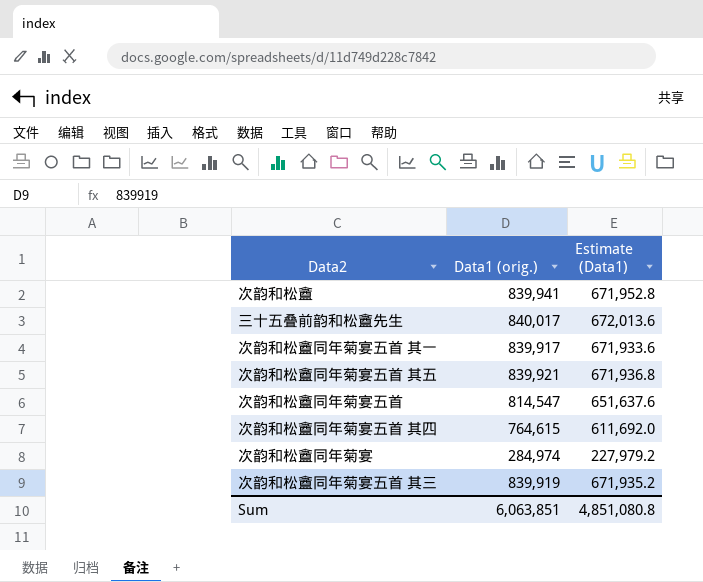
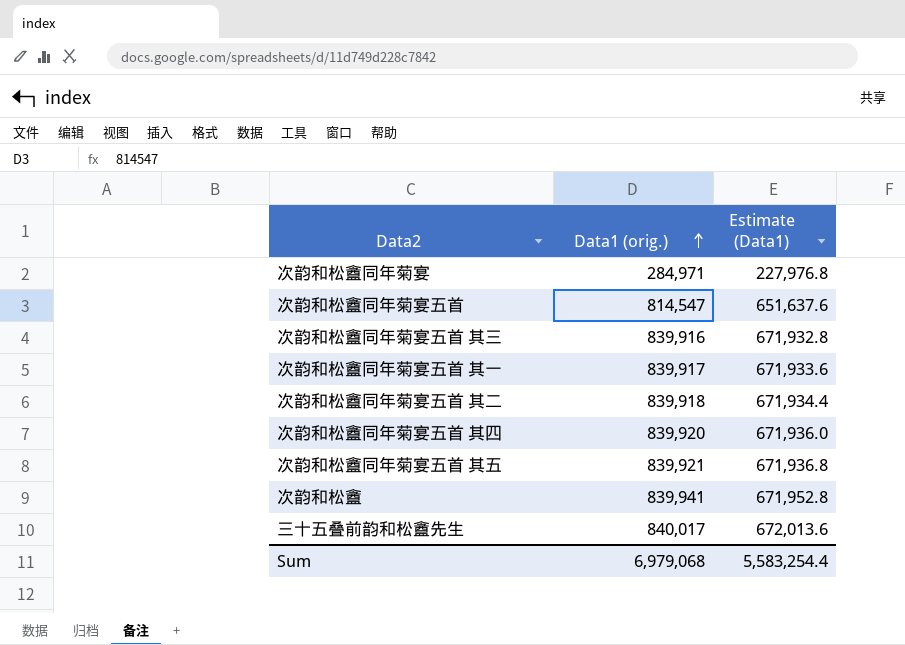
row order: none -> Data1 (orig.) ascending
次韵和松盦同年菊宴 | Data1 (orig.): 284,974 -> 284,971
次韵和松盦同年菊宴 | Estimate (Data1): 227,979.2 -> 227,976.8
次韵和松盦同年菊宴五首 其三 | Data1 (orig.): 839,919 -> 839,916
次韵和松盦同年菊宴五首 其三 | Estimate (Data1): 671,935.2 -> 671,932.8
row 次韵和松盦同年菊宴五首 其二: none -> 839,918 | 671,934.4
次韵和松盦同年菊宴五首 其四 | Data1 (orig.): 764,615 -> 839,920
次韵和松盦同年菊宴五首 其四 | Estimate (Data1): 611,692.0 -> 671,936.0
Sum | Data1 (orig.): 6,063,851 -> 6,979,068
Sum | Estimate (Data1): 4,851,080.8 -> 5,583,254.4

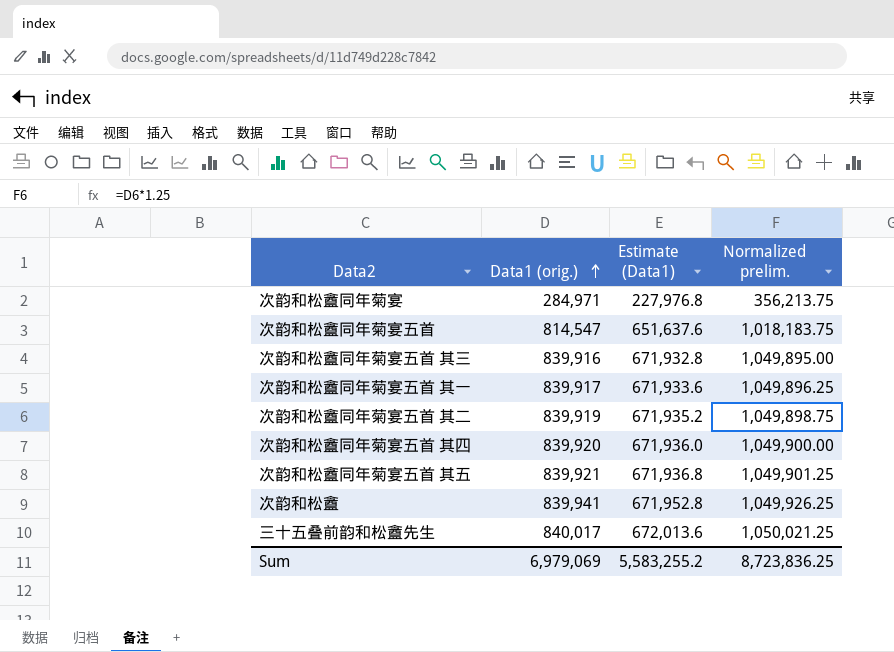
column Normalized prelim. | formula: none -> [Data1 (orig.)] * 1.25
次韵和松盦同年菊宴五首 其二 | Data1 (orig.): 839,918 -> 839,919
次韵和松盦同年菊宴五首 其二 | Estimate (Data1): 671,934.4 -> 671,935.2
Sum | Data1 (orig.): 6,979,068 -> 6,979,069
Sum | Estimate (Data1): 5,583,254.4 -> 5,583,255.2

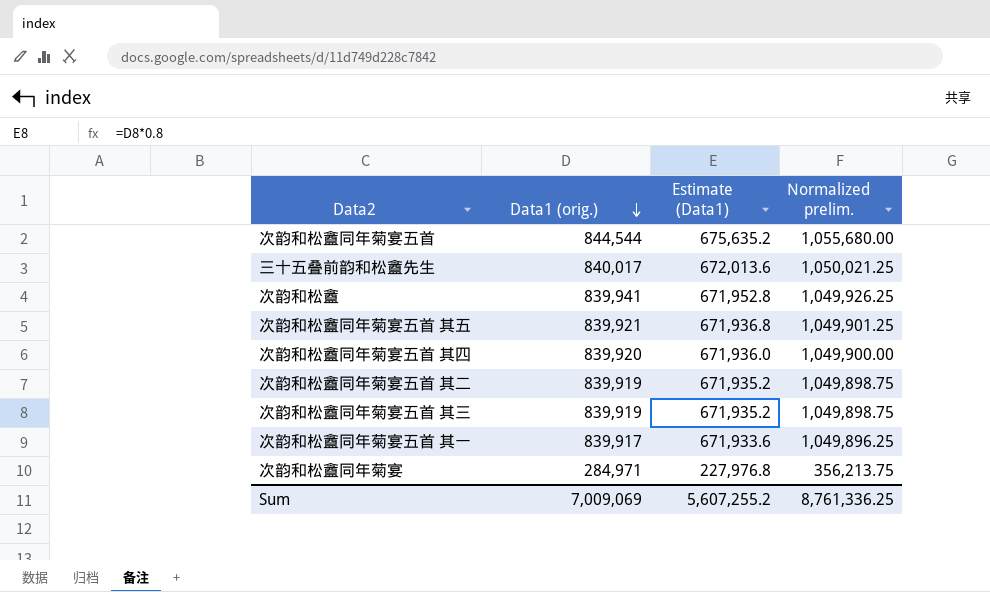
row order: Data1 (orig.) ascending -> Data1 (orig.) descending
次韵和松盦同年菊宴五首 | Data1 (orig.): 814,547 -> 844,544
次韵和松盦同年菊宴五首 | Estimate (Data1): 651,637.6 -> 675,635.2
次韵和松盦同年菊宴五首 | Normalized prelim.: 1,018,183.75 -> 1,055,680.00
次韵和松盦同年菊宴五首 其三 | Data1 (orig.): 839,916 -> 839,919
次韵和松盦同年菊宴五首 其三 | Estimate (Data1): 671,932.8 -> 671,935.2
次韵和松盦同年菊宴五首 其三 | Normalized prelim.: 1,049,895.00 -> 1,049,898.75
Sum | Data1 (orig.): 6,979,069 -> 7,009,069
Sum | Estimate (Data1): 5,583,255.2 -> 5,607,255.2
Sum | Normalized prelim.: 8,723,836.25 -> 8,761,336.25

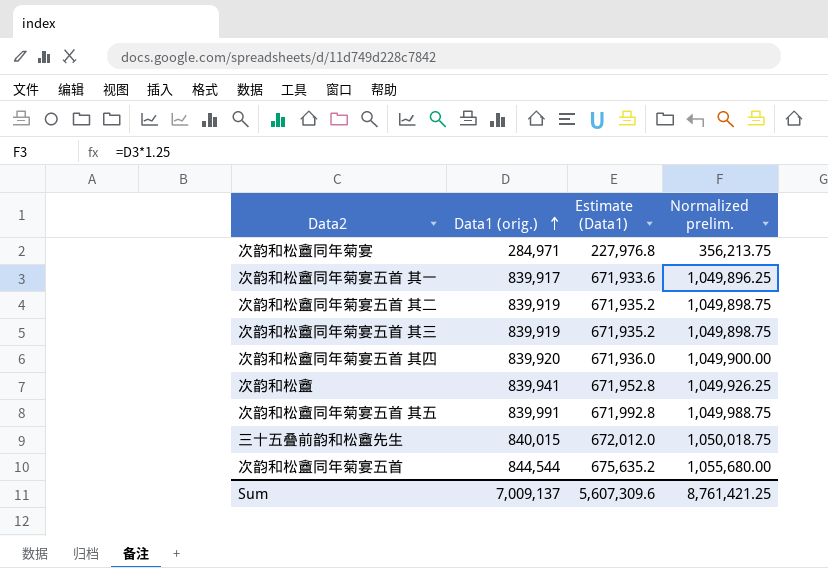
row order: Data1 (orig.) descending -> Data1 (orig.) ascending
次韵和松盦同年菊宴五首 其五 | Data1 (orig.): 839,921 -> 839,991
次韵和松盦同年菊宴五首 其五 | Estimate (Data1): 671,936.8 -> 671,992.8
次韵和松盦同年菊宴五首 其五 | Normalized prelim.: 1,049,901.25 -> 1,049,988.75
三十五叠前韵和松盦先生 | Data1 (orig.): 840,017 -> 840,015
三十五叠前韵和松盦先生 | Estimate (Data1): 672,013.6 -> 672,012.0
三十五叠前韵和松盦先生 | Normalized prelim.: 1,050,021.25 -> 1,050,018.75
Sum | Data1 (orig.): 7,009,069 -> 7,009,137
Sum | Estimate (Data1): 5,607,255.2 -> 5,607,309.6
Sum | Normalized prelim.: 8,761,336.25 -> 8,761,421.25

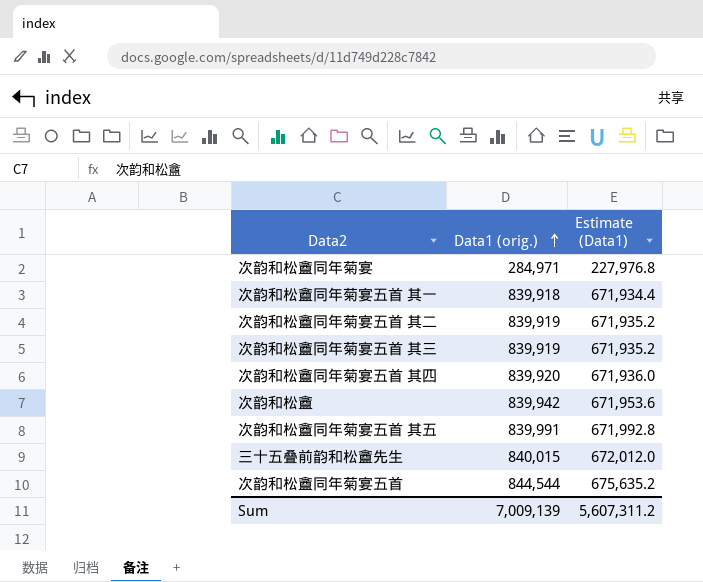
column Normalized prelim. | formula: [Data1 (orig.)] * 1.25 -> none
次韵和松盦同年菊宴五首 其一 | Data1 (orig.): 839,917 -> 839,918
次韵和松盦同年菊宴五首 其一 | Estimate (Data1): 671,933.6 -> 671,934.4
次韵和松盦 | Data1 (orig.): 839,941 -> 839,942
次韵和松盦 | Estimate (Data1): 671,952.8 -> 671,953.6
Sum | Data1 (orig.): 7,009,137 -> 7,009,139
Sum | Estimate (Data1): 5,607,309.6 -> 5,607,311.2

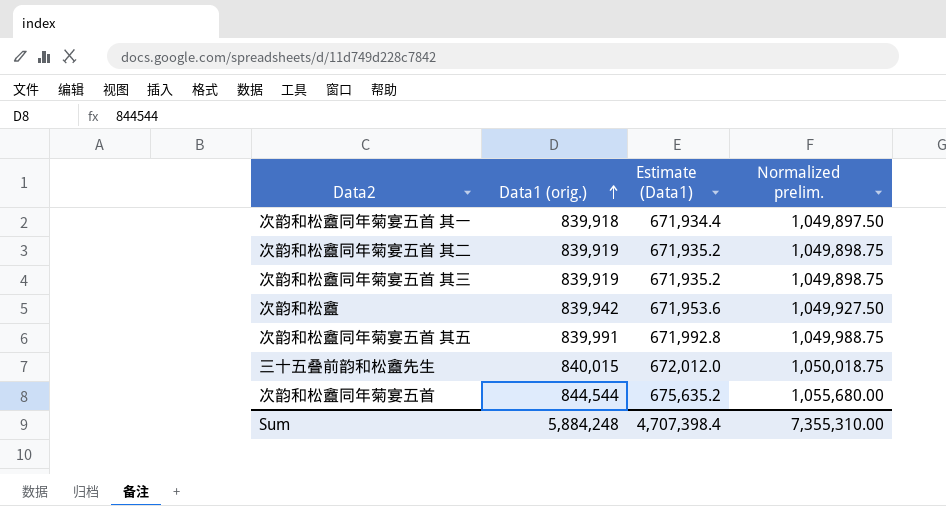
column Normalized prelim. | formula: none -> [Data1 (orig.)] * 1.25
row 次韵和松盦同年菊宴: 284,971 | 227,976.8 -> none
row 次韵和松盦同年菊宴五首 其四: 839,920 | 671,936.0 -> none
Sum | Data1 (orig.): 7,009,139 -> 5,884,248
Sum | Estimate (Data1): 5,607,311.2 -> 4,707,398.4

